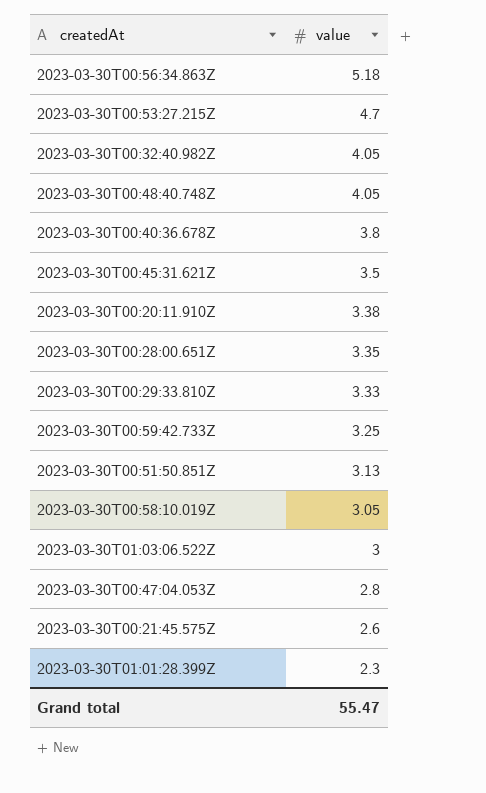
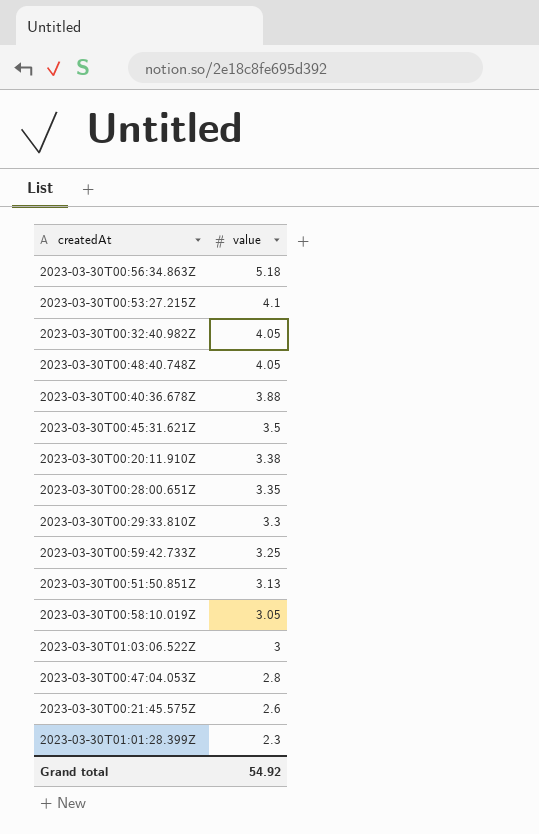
2023-03-30T00:53:27.215Z | value: 4.7 -> 4.1
2023-03-30T00:40:36.678Z | value: 3.8 -> 3.88
2023-03-30T00:29:33.810Z | value: 3.33 -> 3.3
Grand total | value: 55.47 -> 54.92

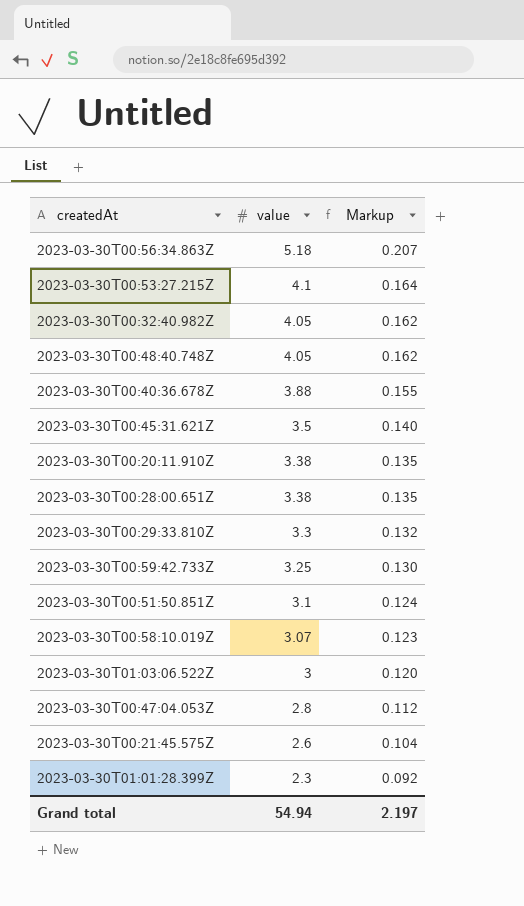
column Markup | formula: none -> [value] * 0.04
2023-03-30T00:28:00.651Z | value: 3.35 -> 3.38
2023-03-30T00:51:50.851Z | value: 3.13 -> 3.1
2023-03-30T00:58:10.019Z | value: 3.05 -> 3.07
Grand total | value: 54.92 -> 54.94

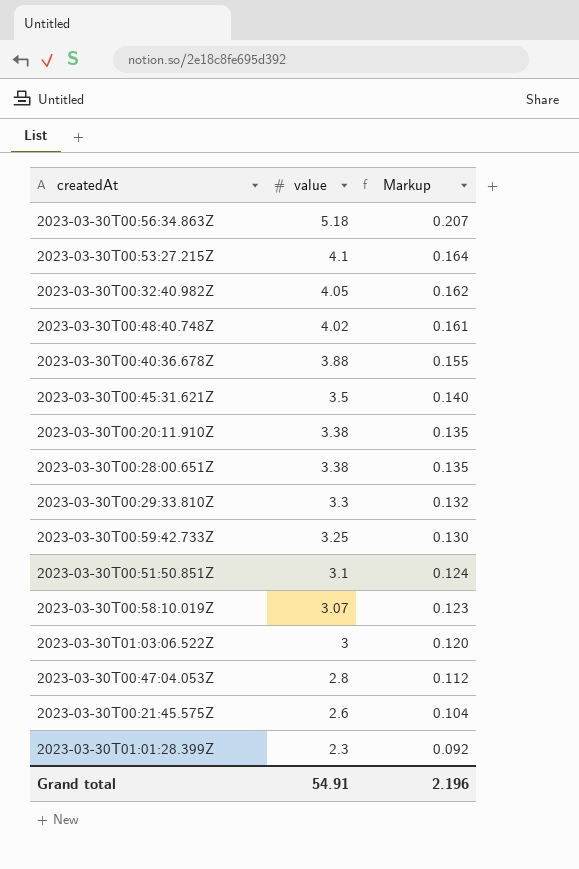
2023-03-30T00:48:40.748Z | value: 4.05 -> 4.02
2023-03-30T00:48:40.748Z | Markup: 0.162 -> 0.161
Grand total | value: 54.94 -> 54.91
Grand total | Markup: 2.197 -> 2.196

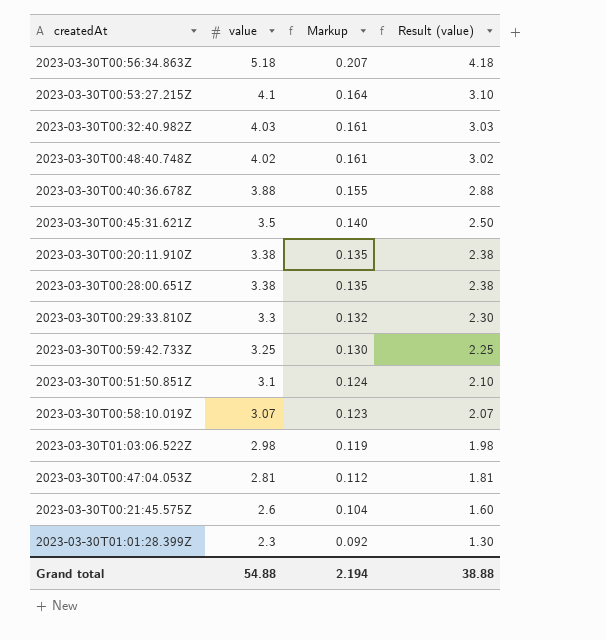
column Result (value) | formula: none -> [value] - 1
2023-03-30T00:32:40.982Z | value: 4.05 -> 4.03
2023-03-30T00:32:40.982Z | Markup: 0.162 -> 0.161
2023-03-30T01:03:06.522Z | value: 3 -> 2.98
2023-03-30T01:03:06.522Z | Markup: 0.120 -> 0.119
2023-03-30T00:47:04.053Z | value: 2.8 -> 2.81
Grand total | value: 54.91 -> 54.88
Grand total | Markup: 2.196 -> 2.194

